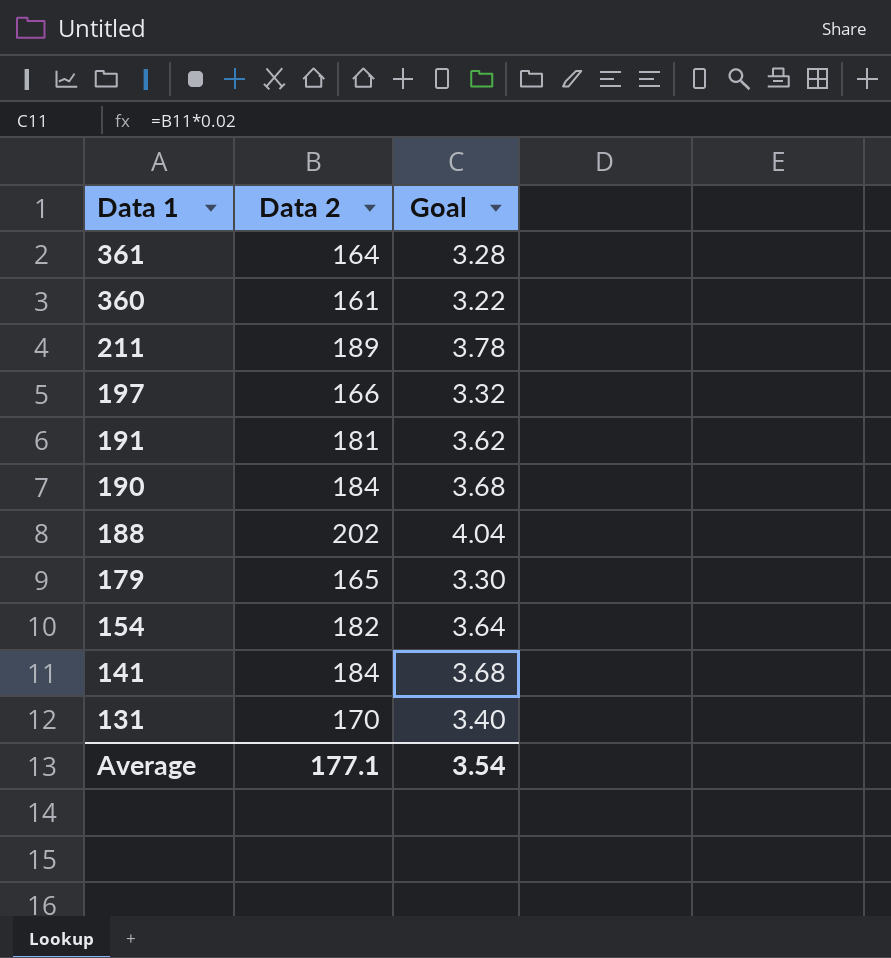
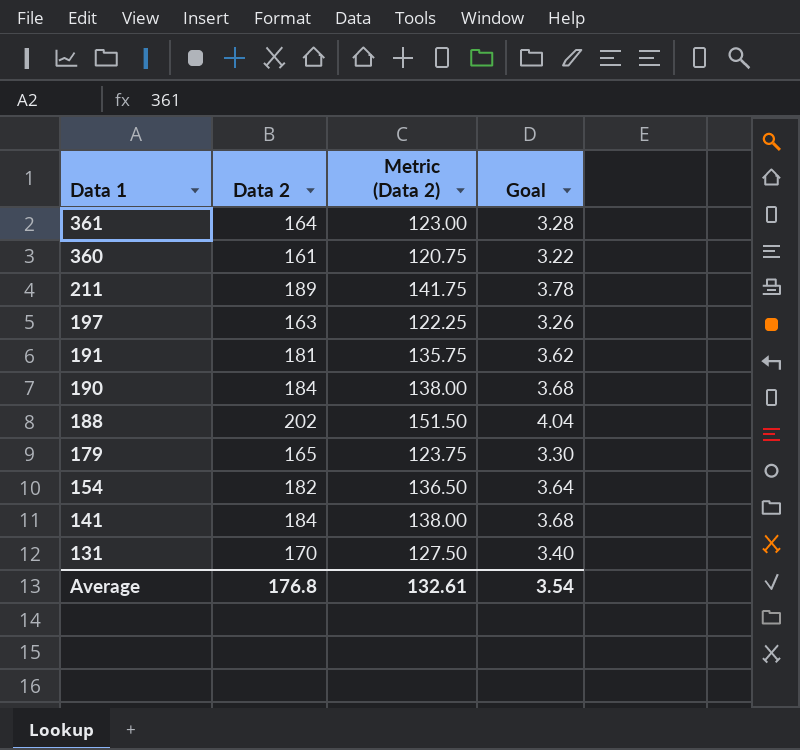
column Metric (Data 2) | formula: none -> [Data 2] * 0.75
197 | Data 2: 166 -> 163
197 | Goal: 3.32 -> 3.26
Average | Data 2: 177.1 -> 176.8

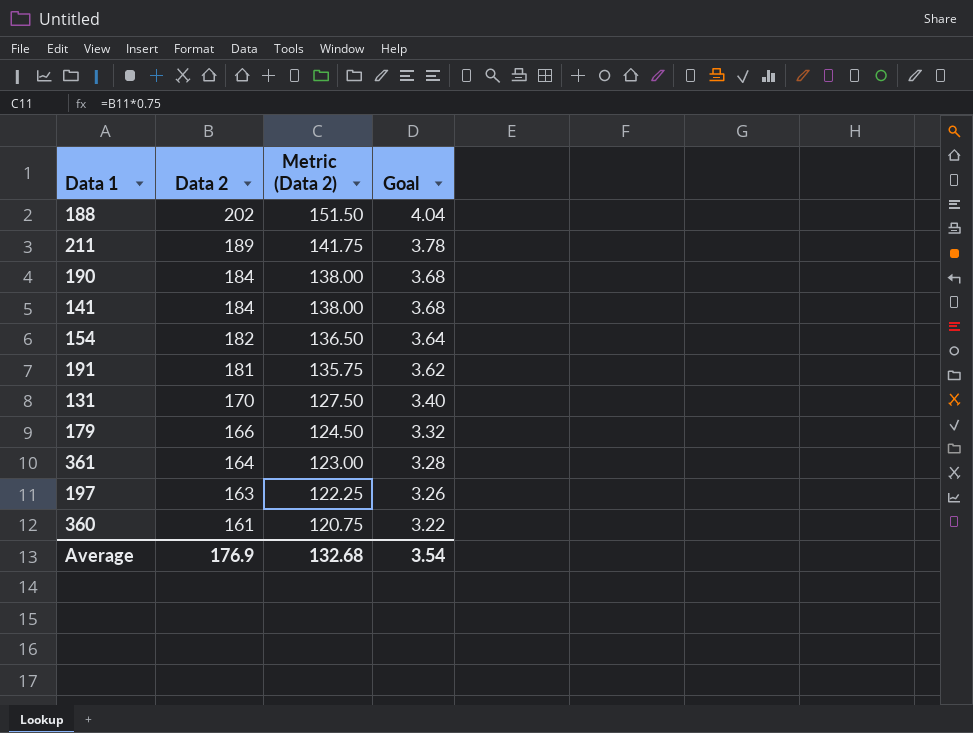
row order: Data 1 descending -> Data 2 descending
179 | Data 2: 165 -> 166
179 | Metric (Data 2): 123.75 -> 124.50
179 | Goal: 3.30 -> 3.32
Average | Data 2: 176.8 -> 176.9
Average | Metric (Data 2): 132.61 -> 132.68

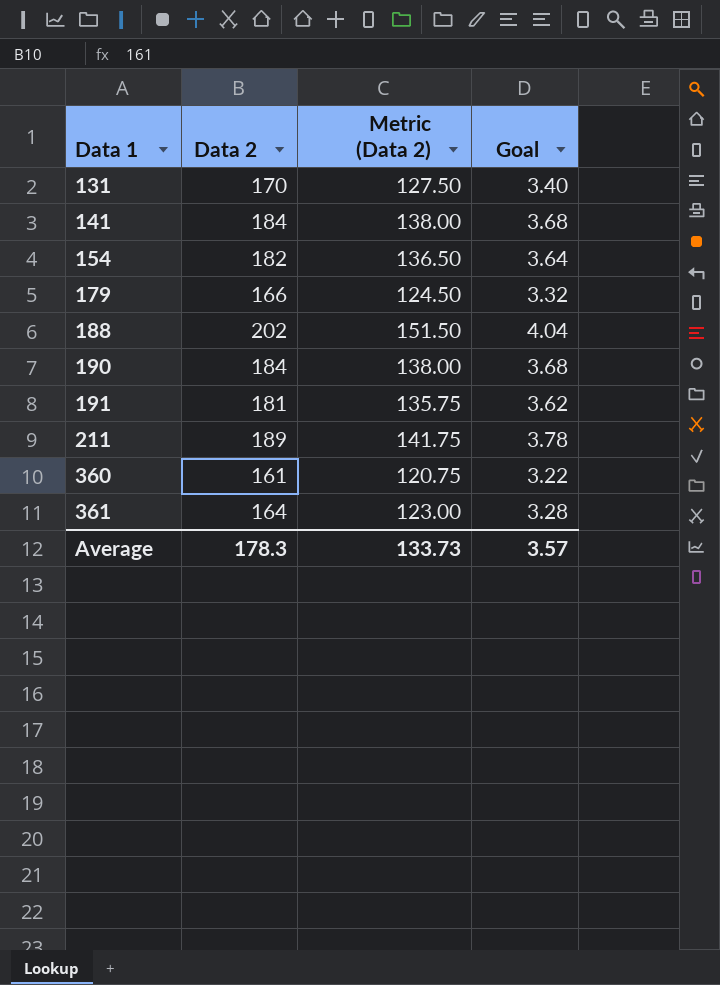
row order: Data 2 descending -> Data 1 ascending
row 197: 163 | 122.25 | 3.26 -> none
Average | Data 2: 176.9 -> 178.3
Average | Metric (Data 2): 132.68 -> 133.73
Average | Goal: 3.54 -> 3.57

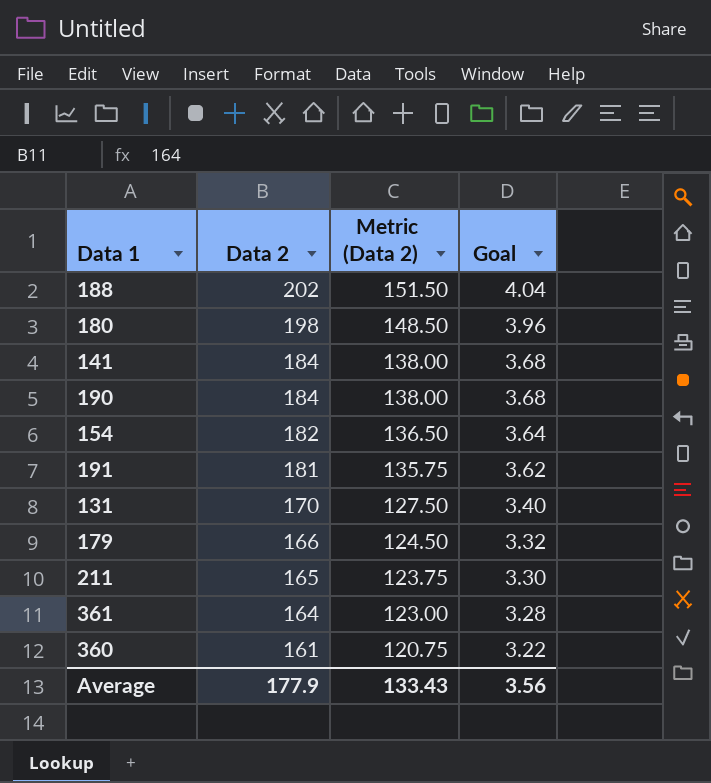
row order: Data 1 ascending -> Data 2 descending
row 180: none -> 198 | 148.50 | 3.96
211 | Data 2: 189 -> 165
211 | Metric (Data 2): 141.75 -> 123.75
211 | Goal: 3.78 -> 3.30
Average | Data 2: 178.3 -> 177.9
Average | Metric (Data 2): 133.73 -> 133.43
Average | Goal: 3.57 -> 3.56

